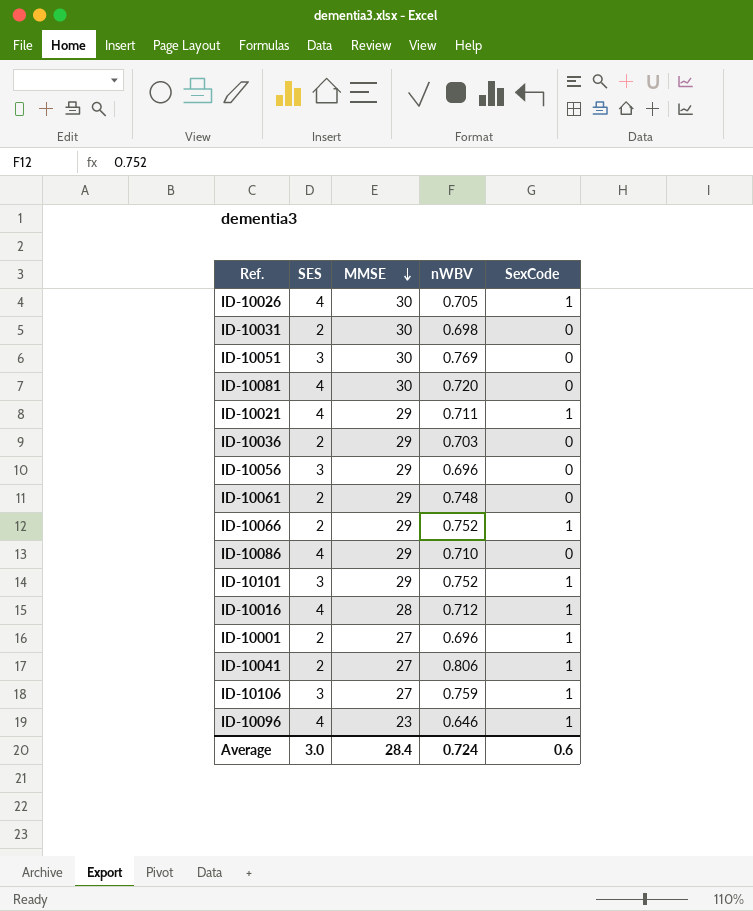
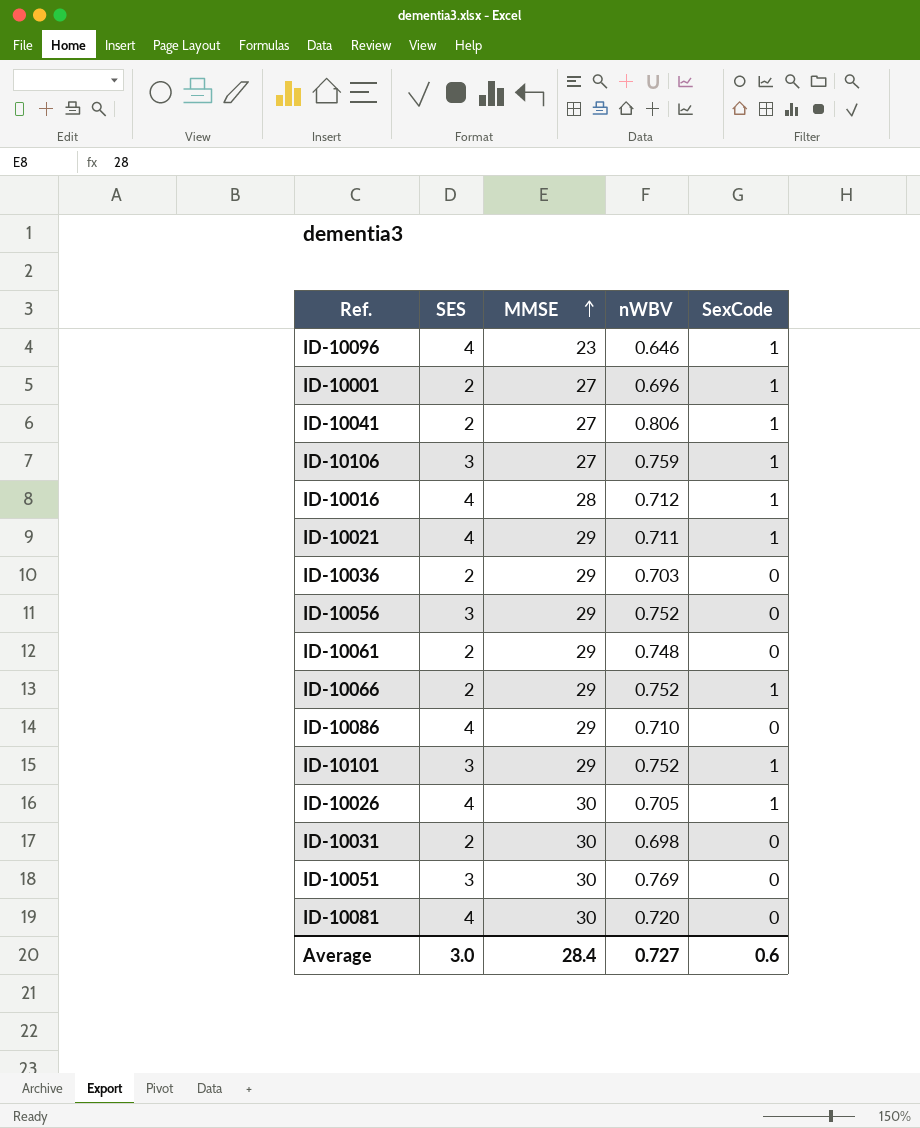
row order: MMSE descending -> MMSE ascending
ID-10056 | nWBV: 0.696 -> 0.752
Average | nWBV: 0.724 -> 0.727

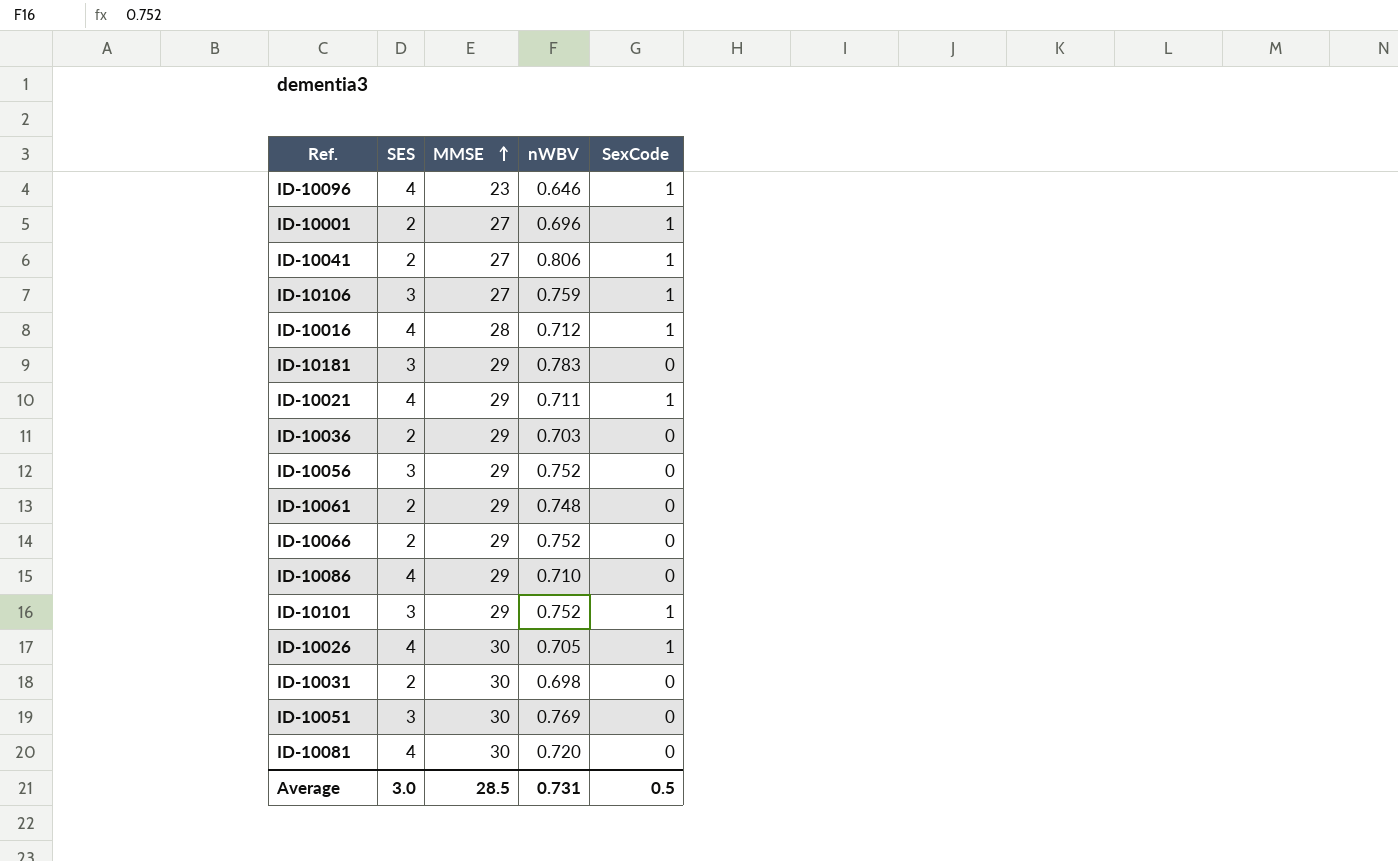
row ID-10181: none -> 3 | 29 | 0.783 | 0
ID-10066 | SexCode: 1 -> 0
Average | MMSE: 28.4 -> 28.5
Average | nWBV: 0.727 -> 0.731
Average | SexCode: 0.6 -> 0.5

